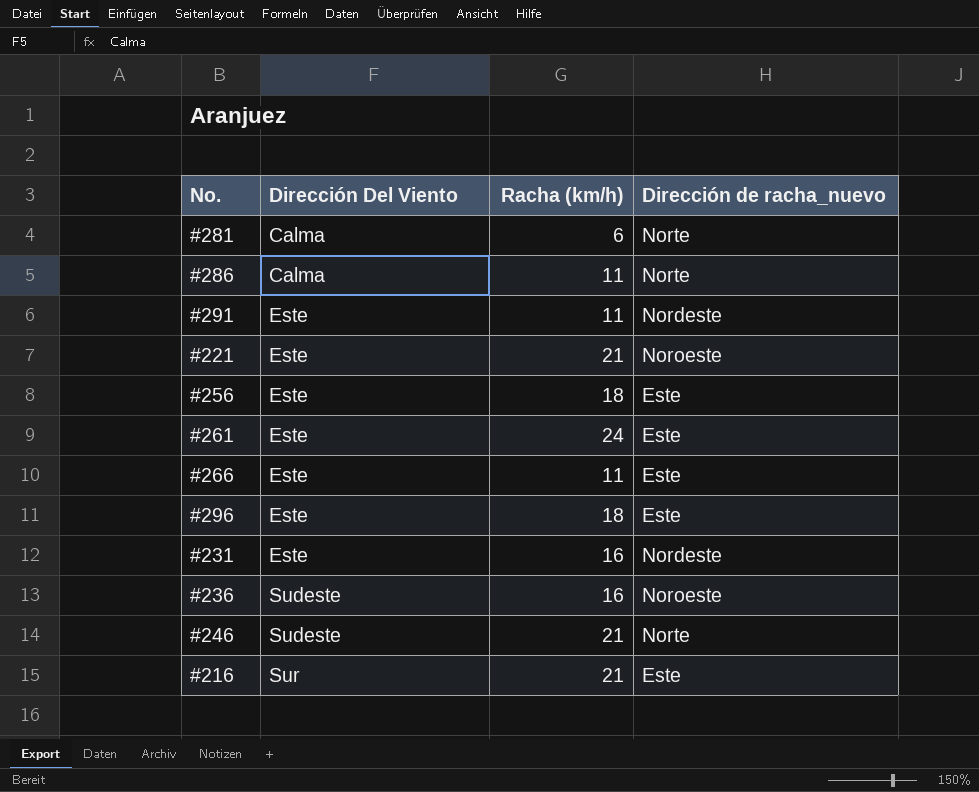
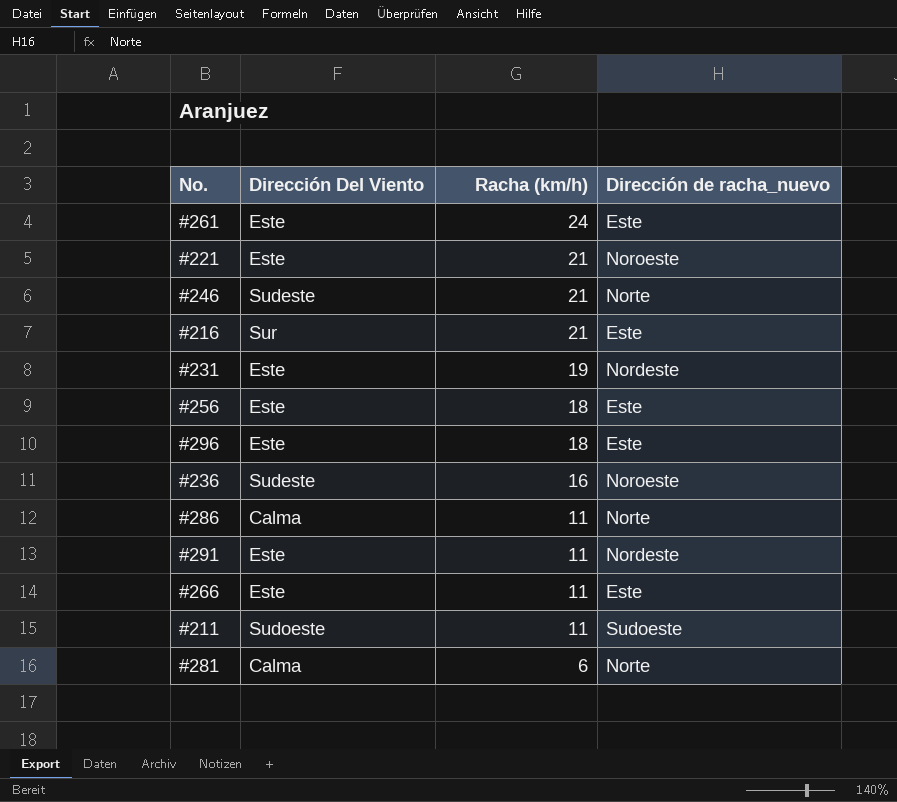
row order: Dirección Del Viento ascending -> Racha (km/h) descending
#231 | Racha (km/h): 16 -> 19
row #211: none -> Sudoeste | 11 | Sudoeste

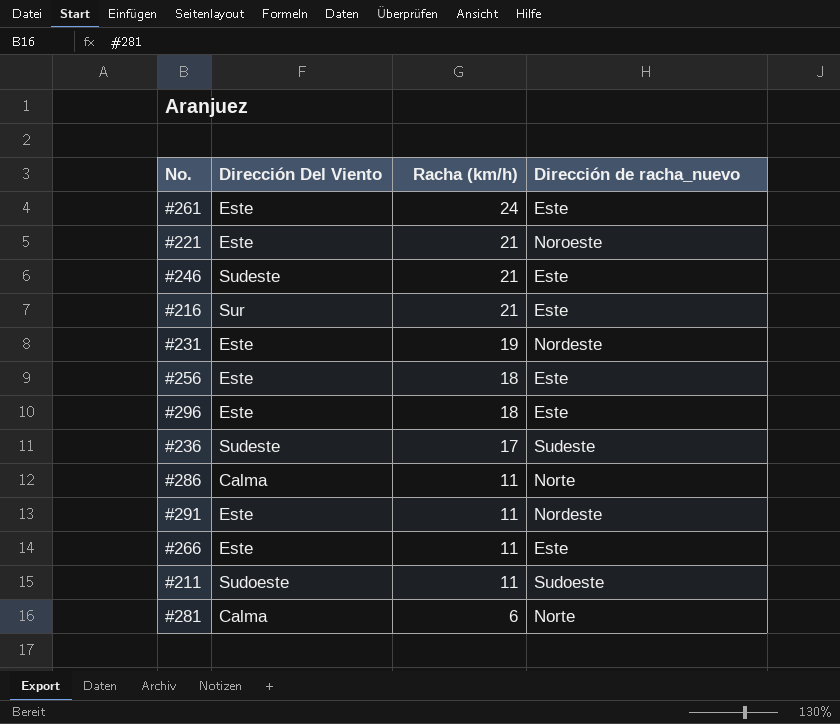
#246 | Dirección de racha_nuevo: Norte -> Este
#236 | Racha (km/h): 16 -> 17
#236 | Dirección de racha_nuevo: Noroeste -> Sudeste

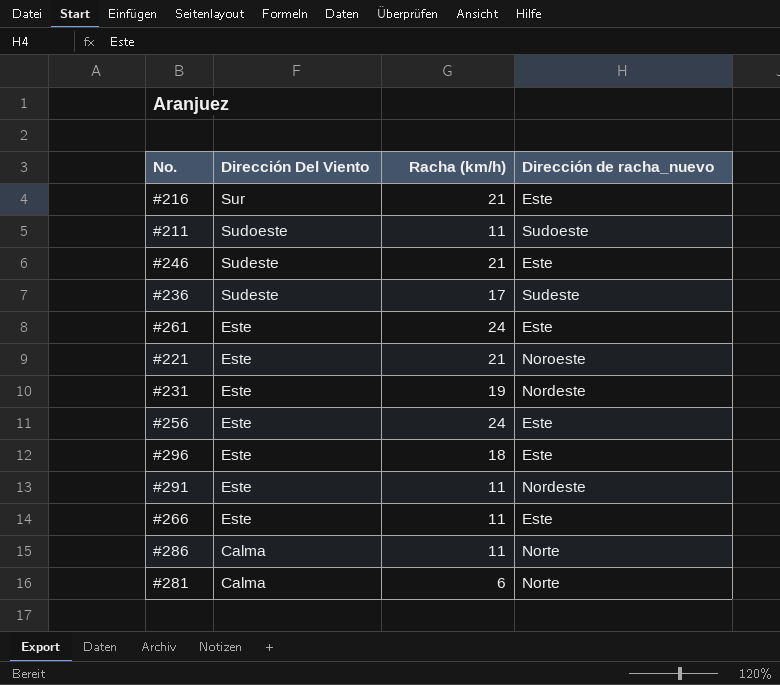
row order: Racha (km/h) descending -> Dirección Del Viento descending
#256 | Racha (km/h): 18 -> 24

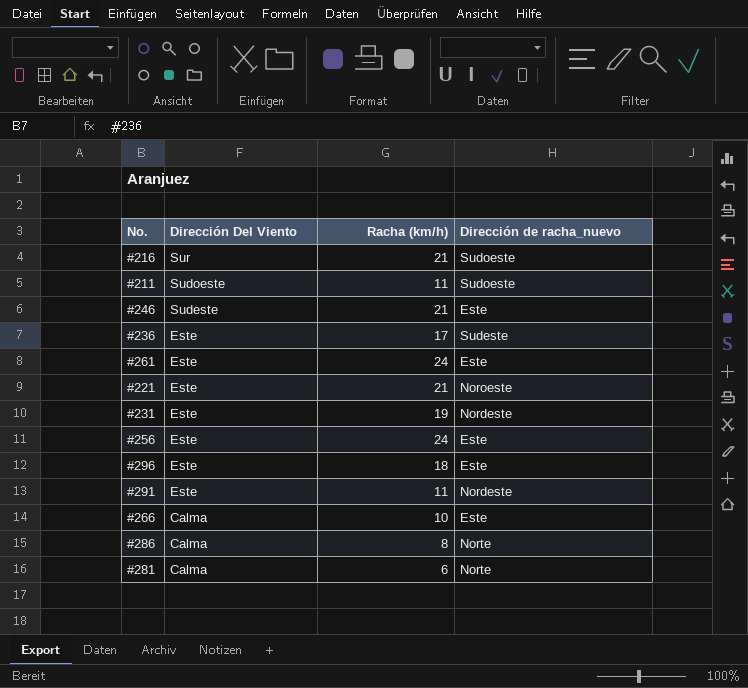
#216 | Dirección de racha_nuevo: Este -> Sudoeste
#236 | Dirección Del Viento: Sudeste -> Este
#266 | Dirección Del Viento: Este -> Calma
#266 | Racha (km/h): 11 -> 10
#286 | Racha (km/h): 11 -> 8

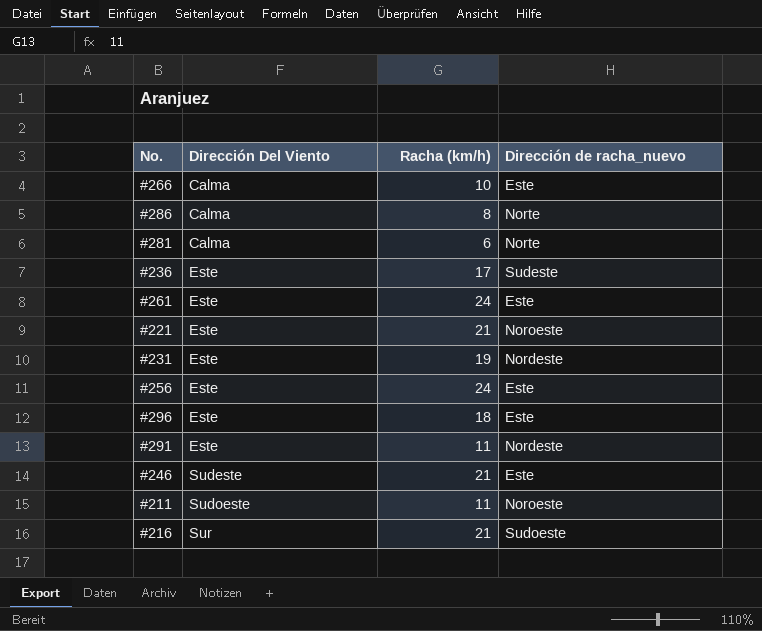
row order: Dirección Del Viento descending -> Dirección Del Viento ascending
#211 | Dirección de racha_nuevo: Sudoeste -> Noroeste

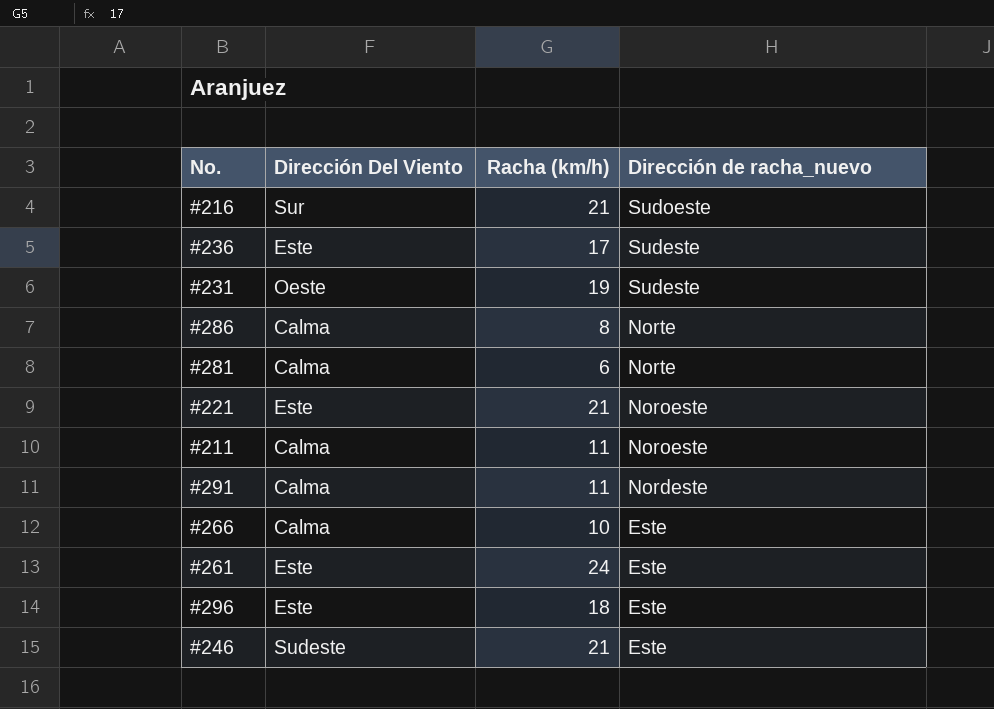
row order: Dirección Del Viento ascending -> Dirección de racha_nuevo descending
row #256: Este | 24 | Este -> none
#231 | Dirección Del Viento: Este -> Oeste
#231 | Dirección de racha_nuevo: Nordeste -> Sudeste
#211 | Dirección Del Viento: Sudoeste -> Calma
#291 | Dirección Del Viento: Este -> Calma

